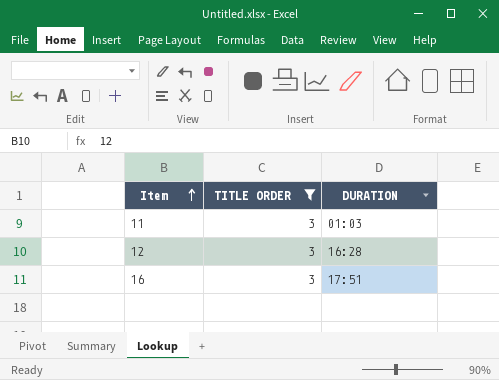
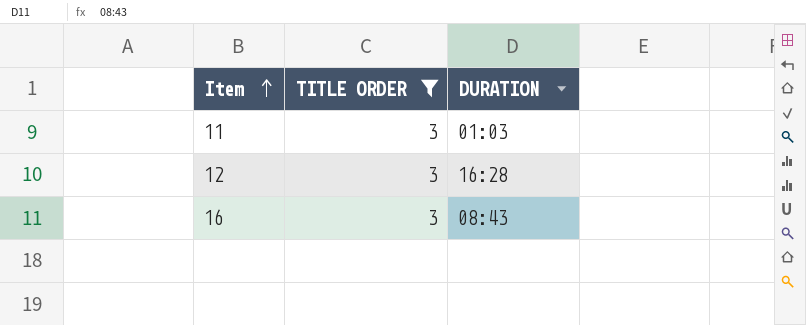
16 | DURATION: 17:51 -> 08:43

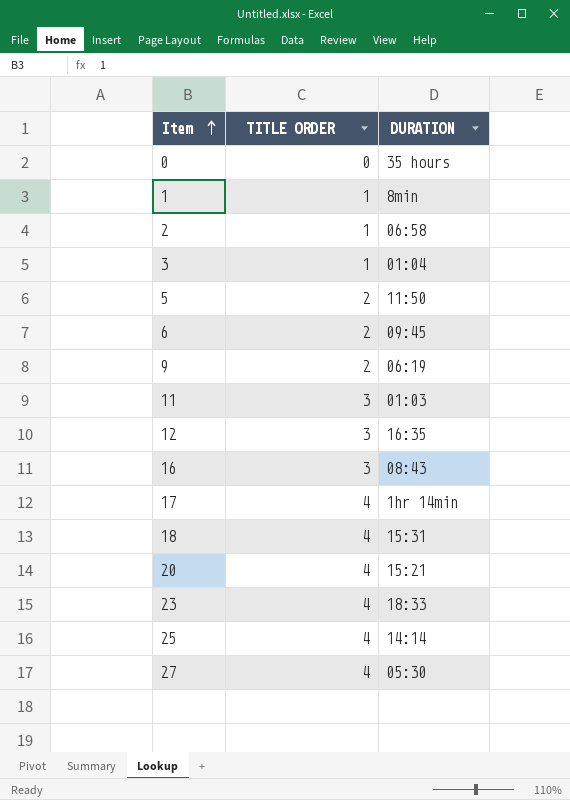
filter: TITLE ORDER = 3 -> none
12 | DURATION: 16:28 -> 16:35

